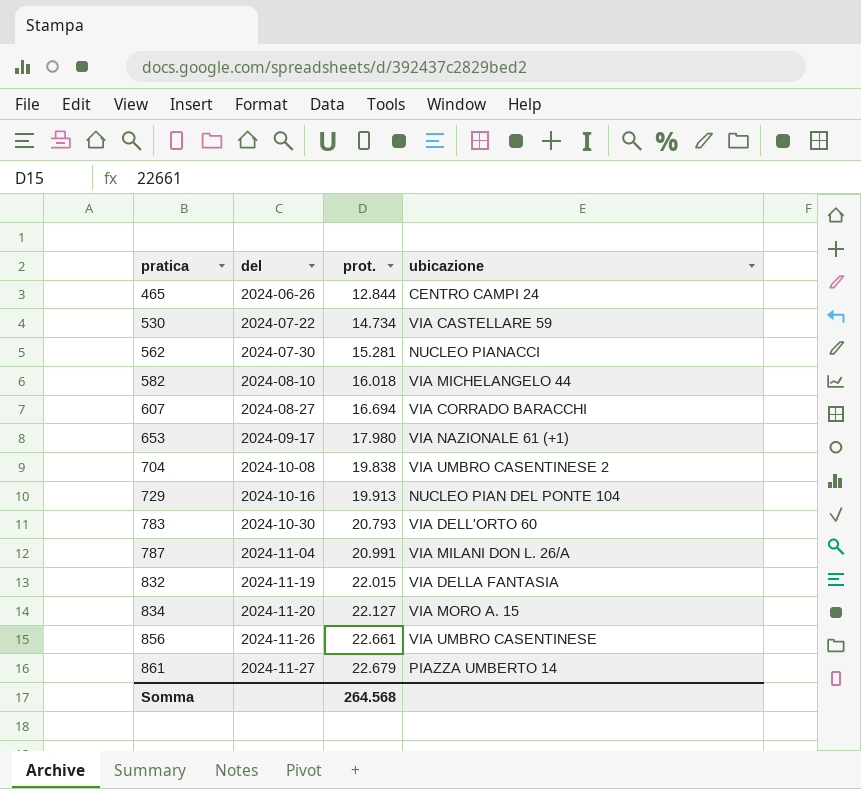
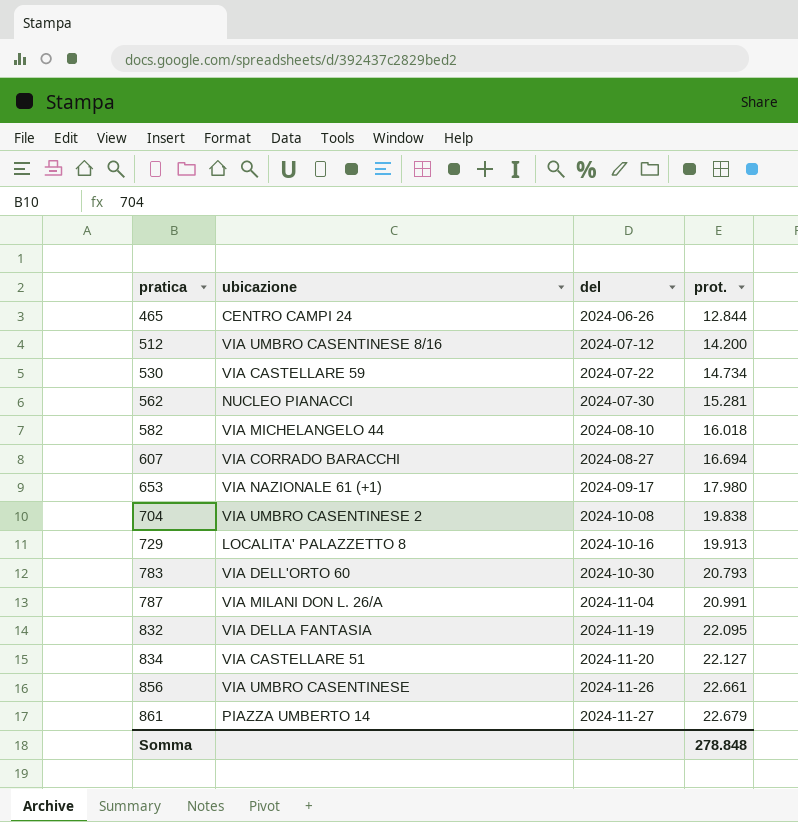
column ubicazione | position: 4 -> 2
row 512: none -> VIA UMBRO CASENTINESE 8/16 | 2024-07-12 | 14.200
729 | ubicazione: NUCLEO PIAN DEL PONTE 104 -> LOCALITA' PALAZZETTO 8
832 | prot.: 22.015 -> 22.095
834 | ubicazione: VIA MORO A. 15 -> VIA CASTELLARE 51
Somma | prot.: 264.568 -> 278.848

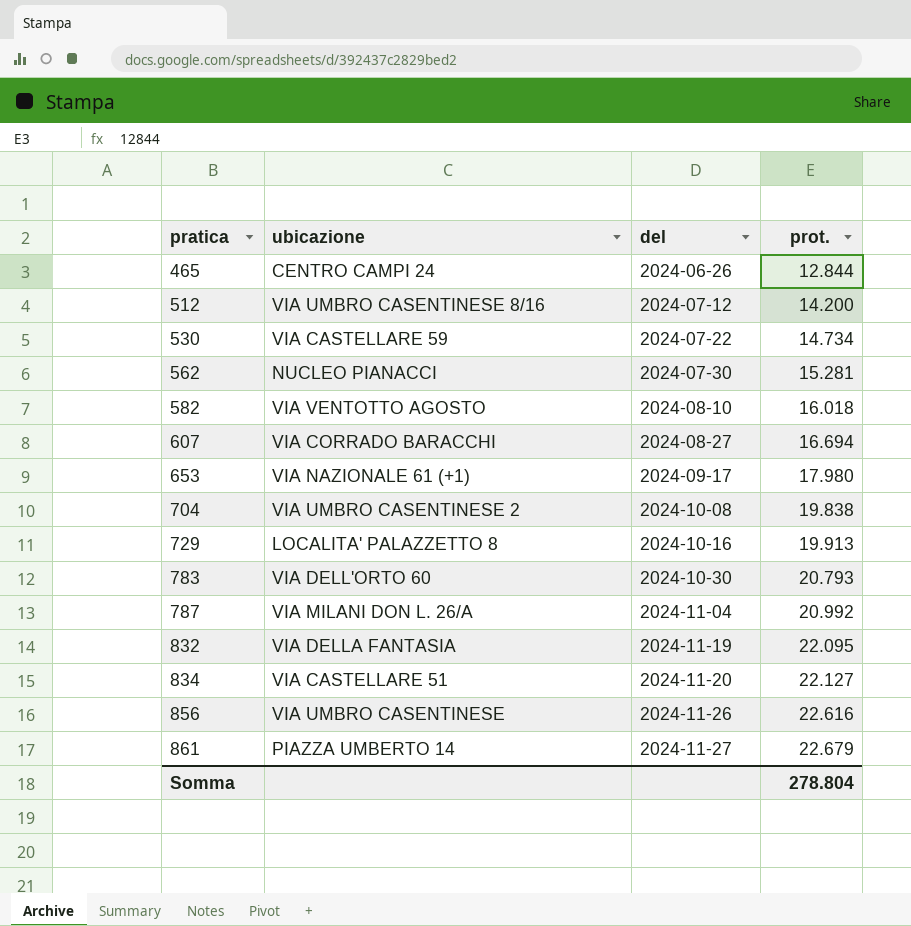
582 | ubicazione: VIA MICHELANGELO 44 -> VIA VENTOTTO AGOSTO
787 | prot.: 20.991 -> 20.992
856 | prot.: 22.661 -> 22.616
Somma | prot.: 278.848 -> 278.804

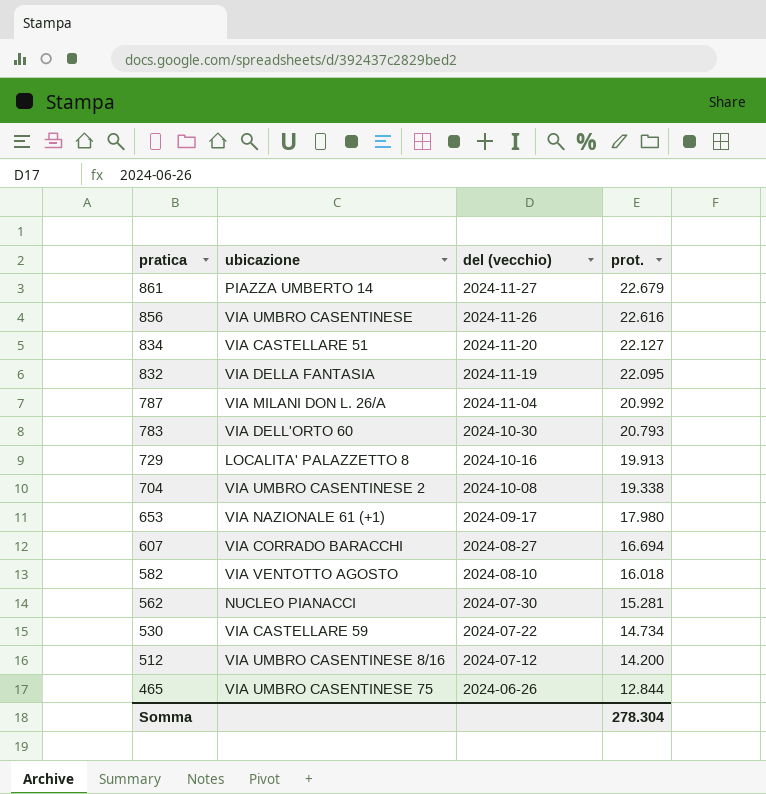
row order: pratica ascending -> pratica descending
column name: del -> del (vecchio)
704 | prot.: 19.838 -> 19.338
465 | ubicazione: CENTRO CAMPI 24 -> VIA UMBRO CASENTINESE 75
Somma | prot.: 278.804 -> 278.304

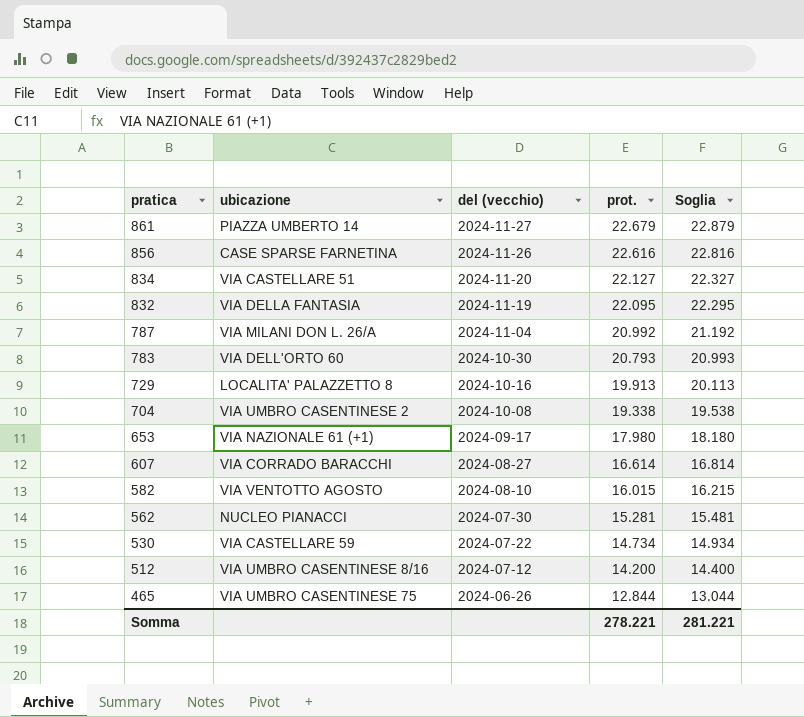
column Soglia | formula: none -> [prot.] + 200
856 | ubicazione: VIA UMBRO CASENTINESE -> CASE SPARSE FARNETINA
607 | prot.: 16.694 -> 16.614
582 | prot.: 16.018 -> 16.015
Somma | prot.: 278.304 -> 278.221

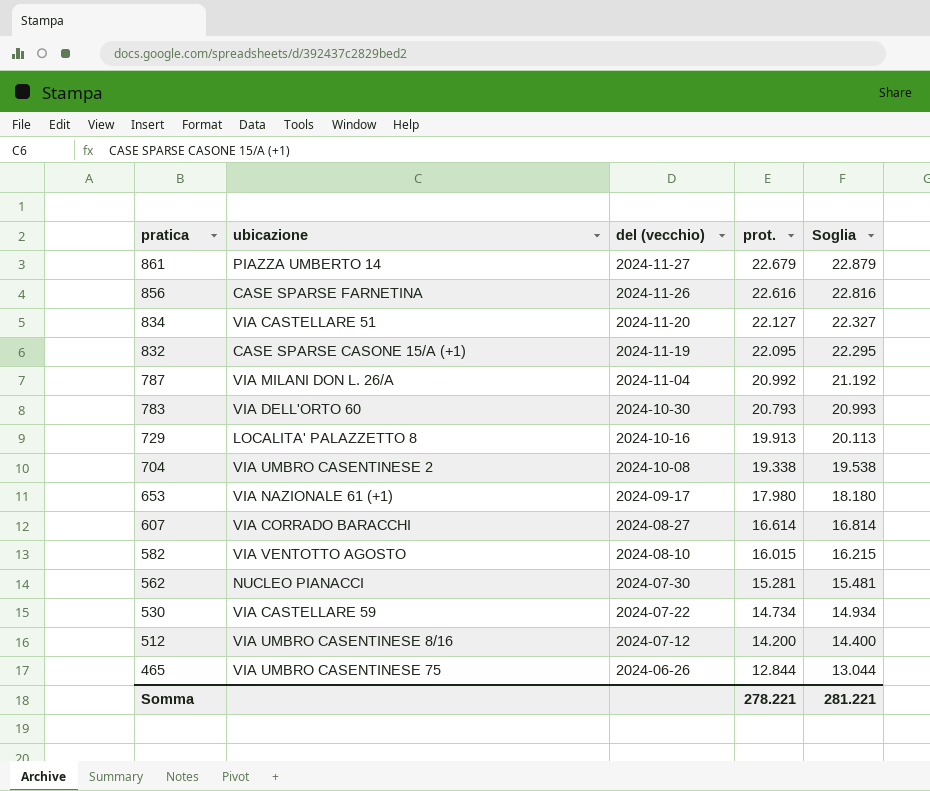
832 | ubicazione: VIA DELLA FANTASIA -> CASE SPARSE CASONE 15/A (+1)

